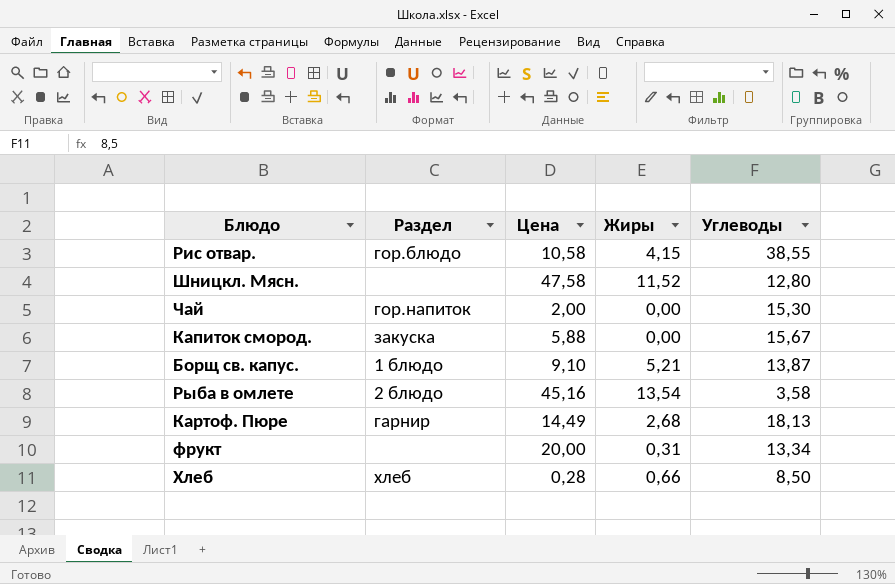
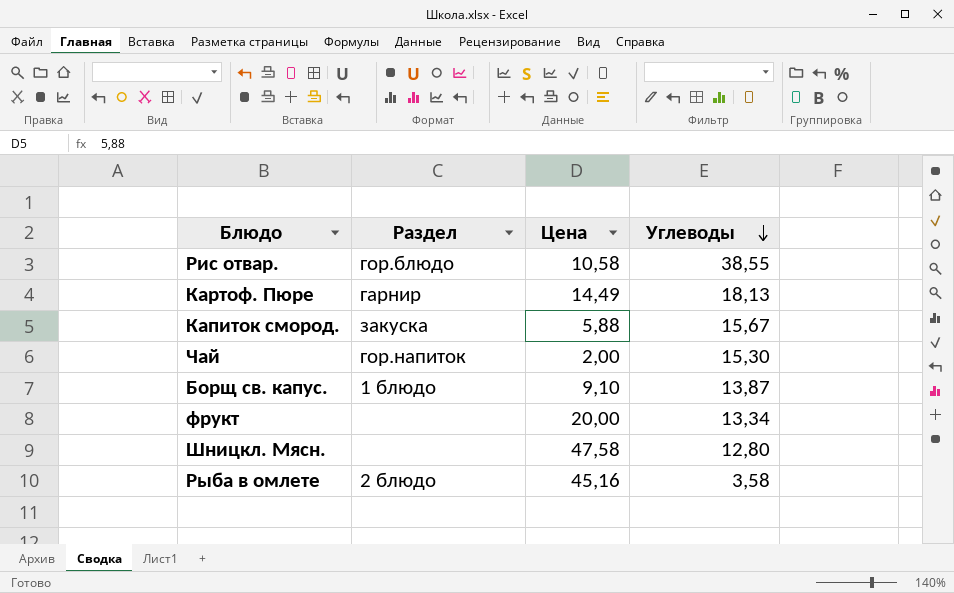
row order: none -> Углеводы descending
column Жиры | position: 4 -> none
row Хлеб: хлеб | 0,28 | 0,66 | 8,50 -> none

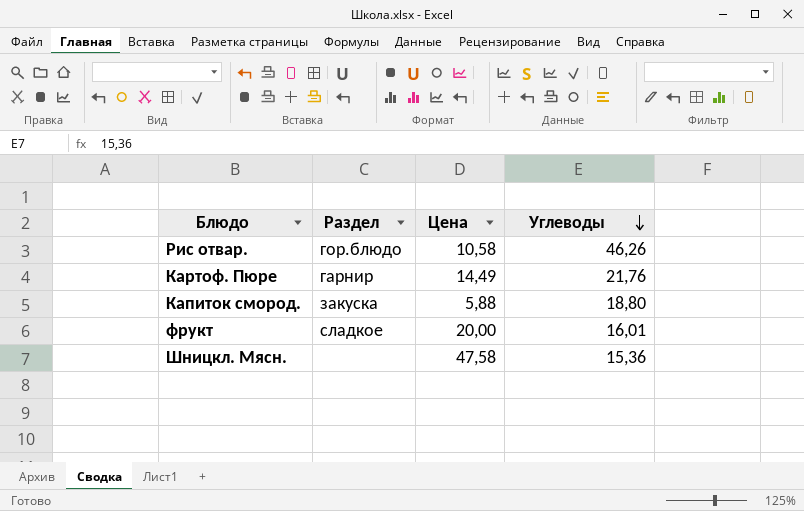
row Чай: гор.напиток | 2,00 | 15,30 -> none
row Борщ св. капус.: 1 блюдо | 9,10 | 13,87 -> none
row Рыба в омлете: 2 блюдо | 45,16 | 3,58 -> none
Рис отвар. | Углеводы: 38,55 -> 46,26
Картоф. Пюре | Углеводы: 18,13 -> 21,76
Капиток смород. | Углеводы: 15,67 -> 18,80
фрукт | Раздел: none -> сладкое
фрукт | Углеводы: 13,34 -> 16,01
Шницкл. Мясн. | Углеводы: 12,80 -> 15,36

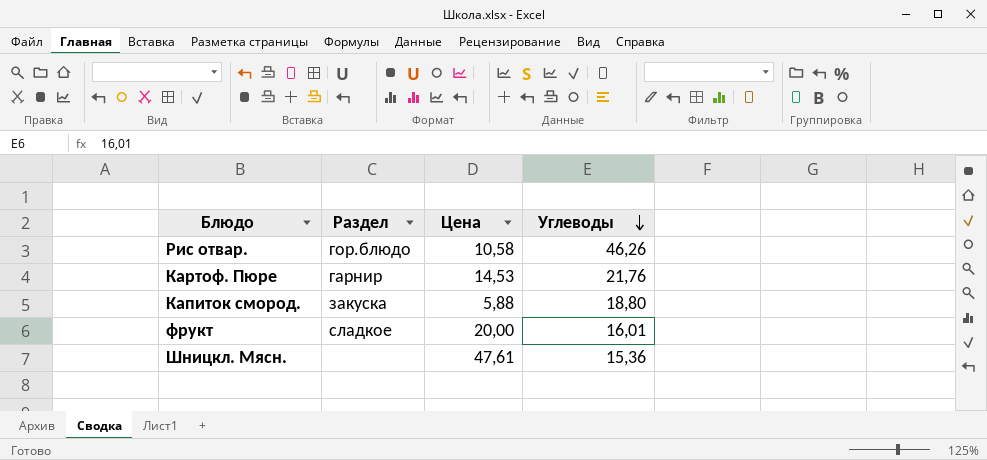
Картоф. Пюре | Цена: 14,49 -> 14,53
Шницкл. Мясн. | Цена: 47,58 -> 47,61

